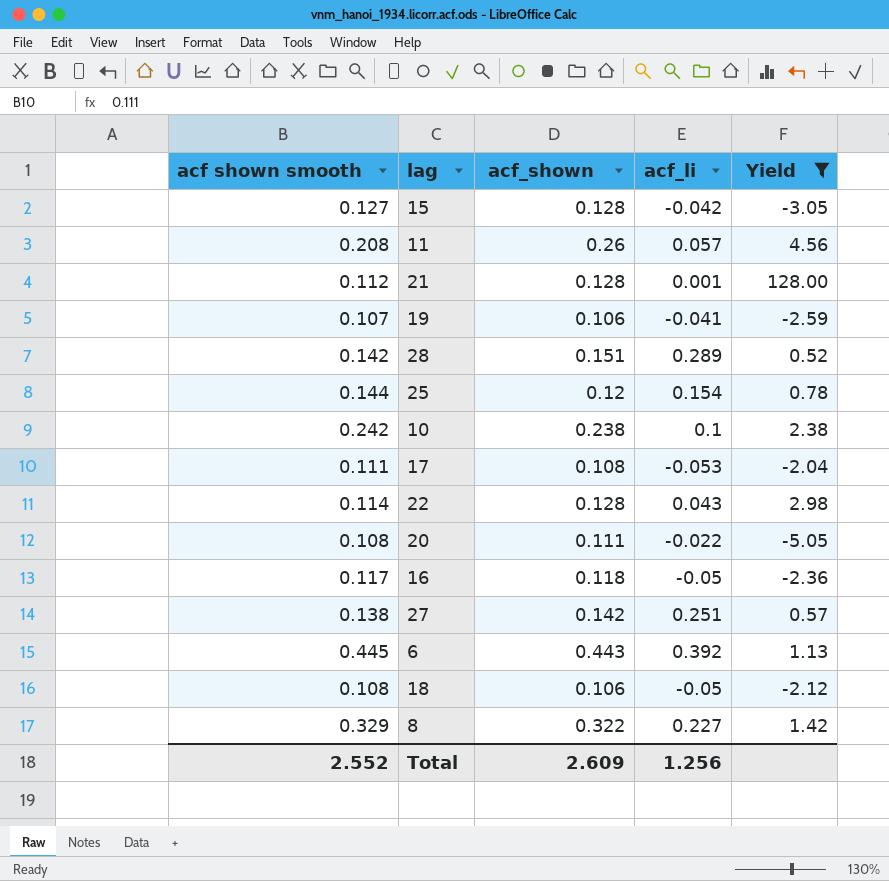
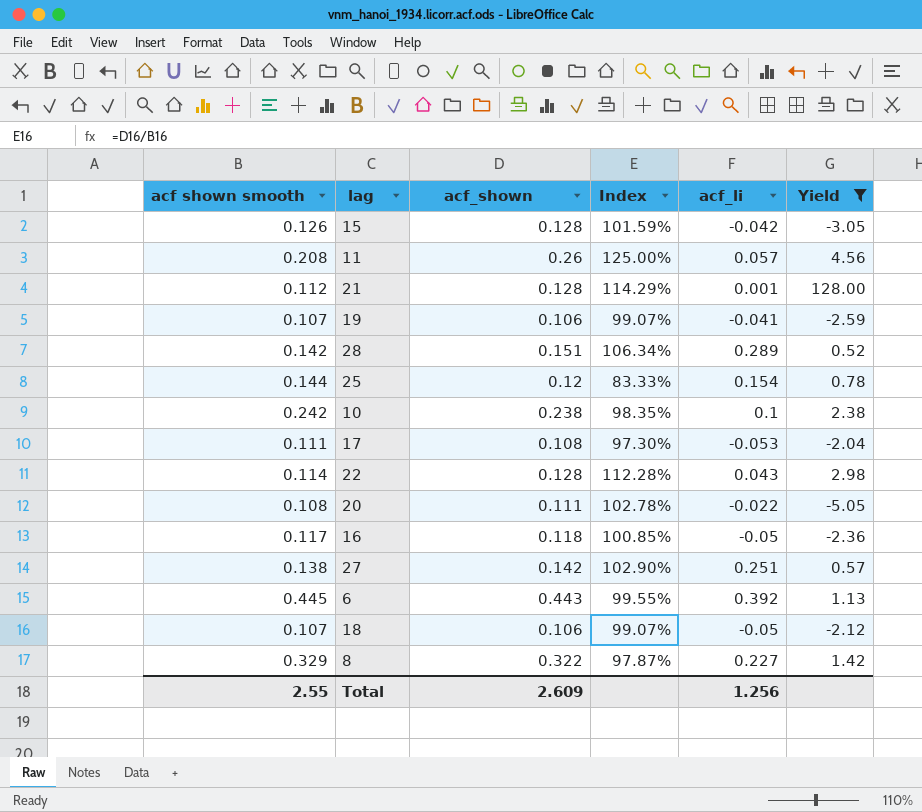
column Index | formula: none -> [acf_shown] / [acf shown smooth]
15 | acf shown smooth: 0.127 -> 0.126
18 | acf shown smooth: 0.108 -> 0.107
Total | acf shown smooth: 2.552 -> 2.55

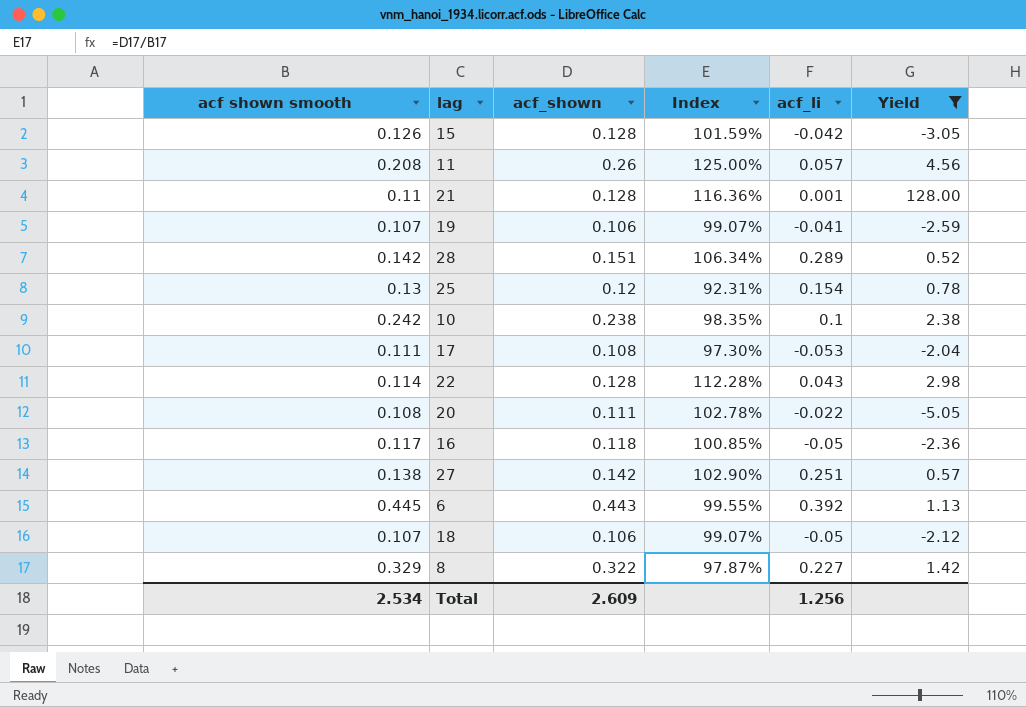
21 | acf shown smooth: 0.112 -> 0.11
21 | Index: 114.29% -> 116.36%
25 | acf shown smooth: 0.144 -> 0.13
25 | Index: 83.33% -> 92.31%
Total | acf shown smooth: 2.55 -> 2.534

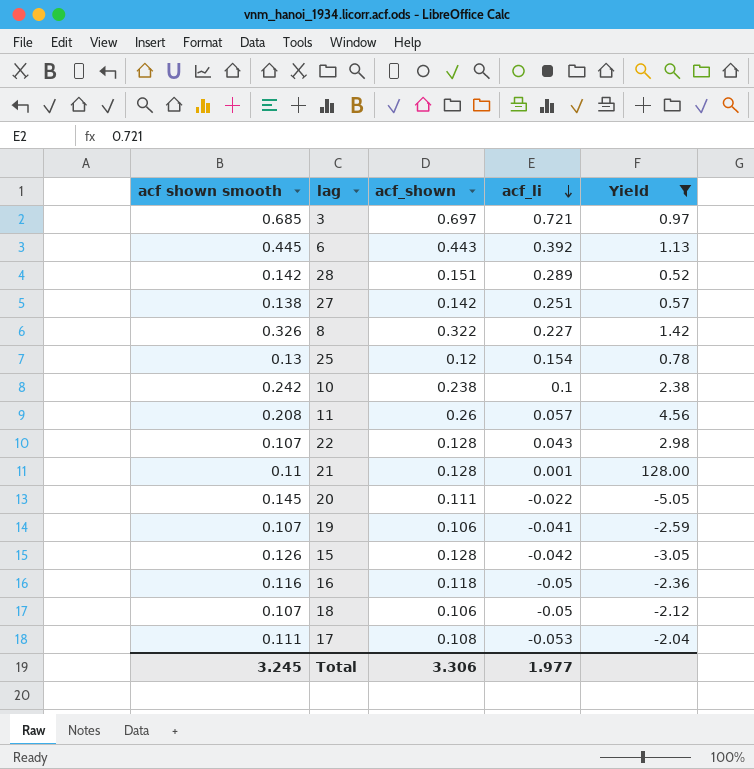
row order: none -> acf_li descending
column Index | formula: [acf_shown] / [acf shown smooth] -> none
row 3: none -> 0.685 | 0.697 | 0.721 | 0.97
8 | acf shown smooth: 0.329 -> 0.326
22 | acf shown smooth: 0.114 -> 0.107
20 | acf shown smooth: 0.108 -> 0.145
16 | acf shown smooth: 0.117 -> 0.116
Total | acf shown smooth: 2.534 -> 3.245
Total | acf_shown: 2.609 -> 3.306
Total | acf_li: 1.256 -> 1.977

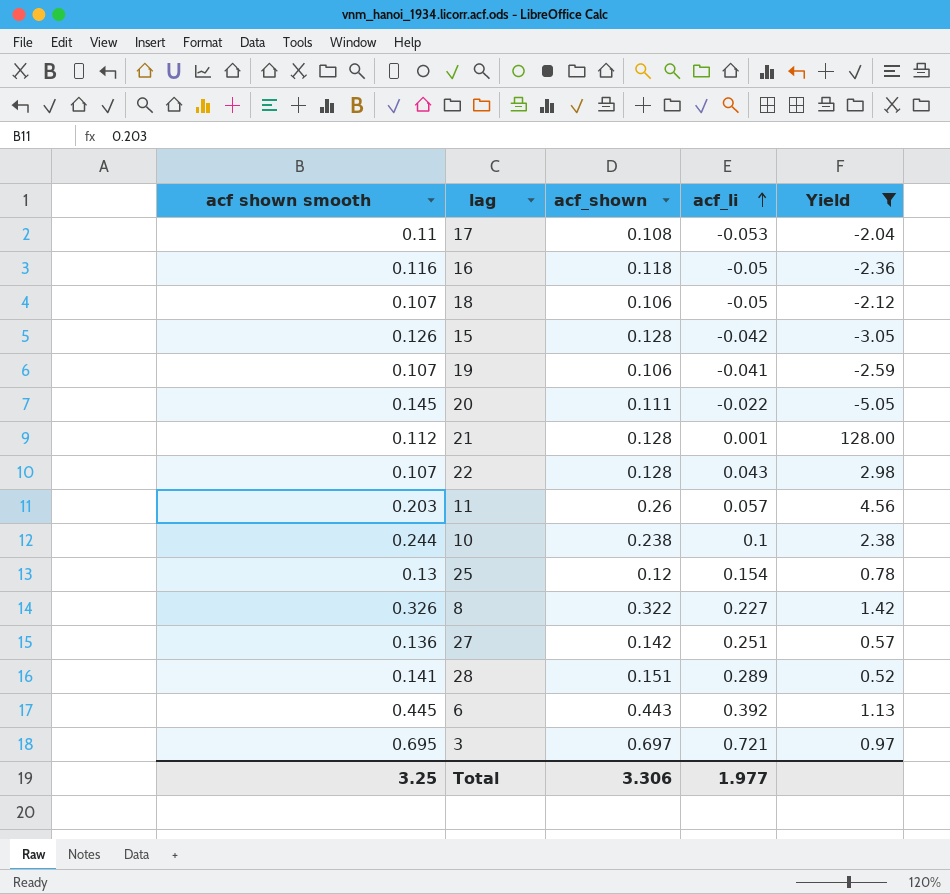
row order: acf_li descending -> acf_li ascending
17 | acf shown smooth: 0.111 -> 0.11
21 | acf shown smooth: 0.11 -> 0.112
11 | acf shown smooth: 0.208 -> 0.203
10 | acf shown smooth: 0.242 -> 0.244
27 | acf shown smooth: 0.138 -> 0.136
28 | acf shown smooth: 0.142 -> 0.141
3 | acf shown smooth: 0.685 -> 0.695
Total | acf shown smooth: 3.245 -> 3.25

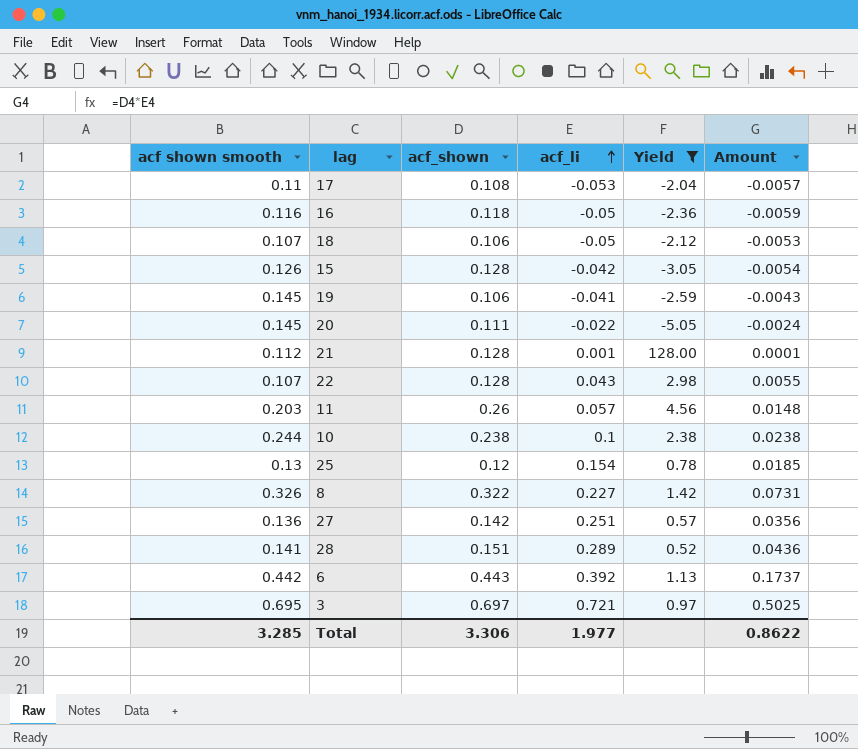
column Amount | formula: none -> [acf_shown] * [acf_li]
19 | acf shown smooth: 0.107 -> 0.145
6 | acf shown smooth: 0.445 -> 0.442
Total | acf shown smooth: 3.25 -> 3.285

